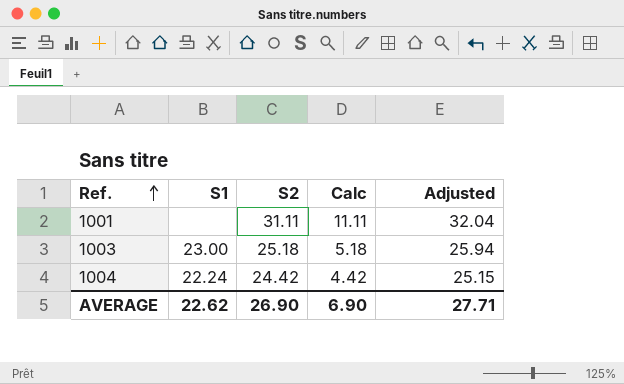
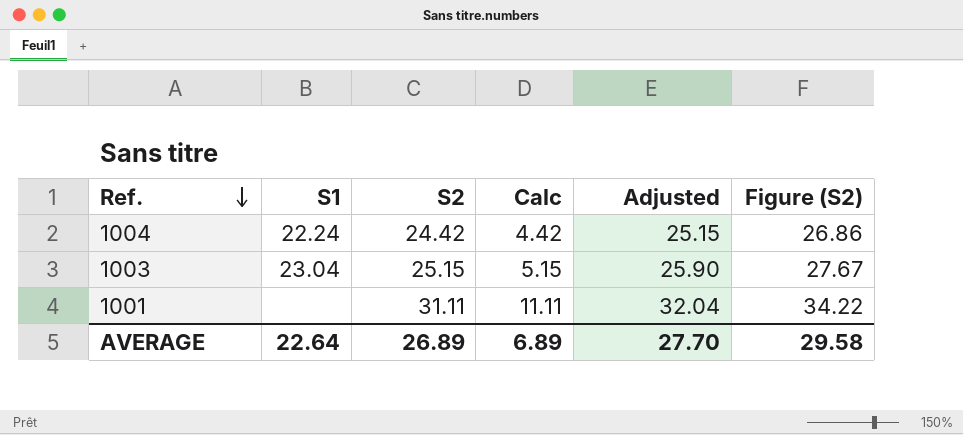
row order: Ref. ascending -> Ref. descending
column Figure (S2) | formula: none -> [S2] * 1.1
1003 | S1: 23.00 -> 23.04
1003 | S2: 25.18 -> 25.15
1003 | Calc: 5.18 -> 5.15
1003 | Adjusted: 25.94 -> 25.90
AVERAGE | S1: 22.62 -> 22.64
AVERAGE | S2: 26.90 -> 26.89
AVERAGE | Calc: 6.90 -> 6.89
AVERAGE | Adjusted: 27.71 -> 27.70

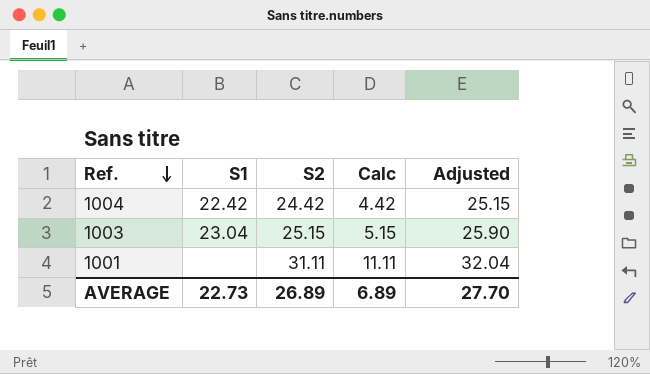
column Figure (S2) | formula: [S2] * 1.1 -> none
1004 | S1: 22.24 -> 22.42
AVERAGE | S1: 22.64 -> 22.73

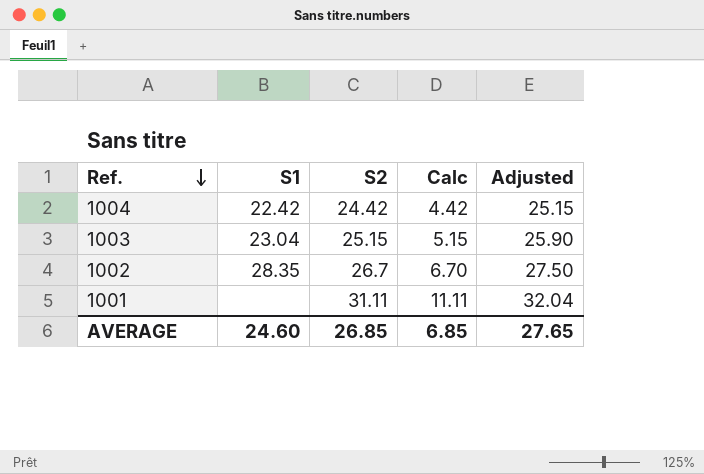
row 1002: none -> 28.35 | 26.7 | 6.70 | 27.50
AVERAGE | S1: 22.73 -> 24.60
AVERAGE | S2: 26.89 -> 26.85
AVERAGE | Calc: 6.89 -> 6.85
AVERAGE | Adjusted: 27.70 -> 27.65

